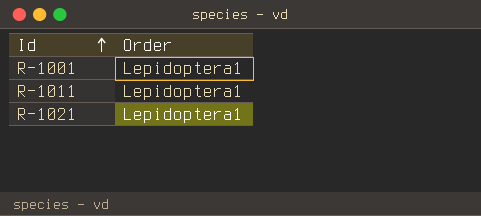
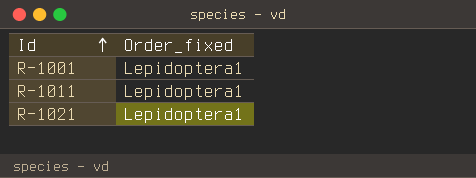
column name: Order -> Order_fixed

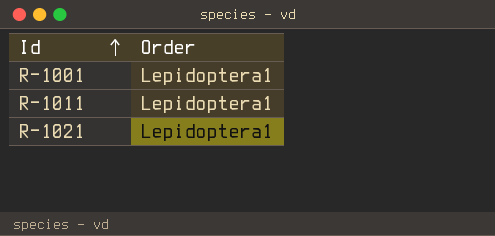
column name: Order_fixed -> Order

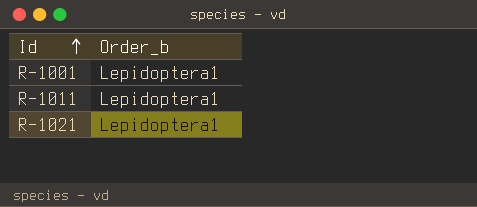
column name: Order -> Order_b

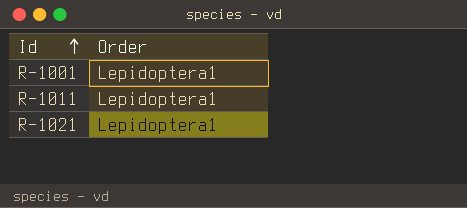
column name: Order_b -> Order

